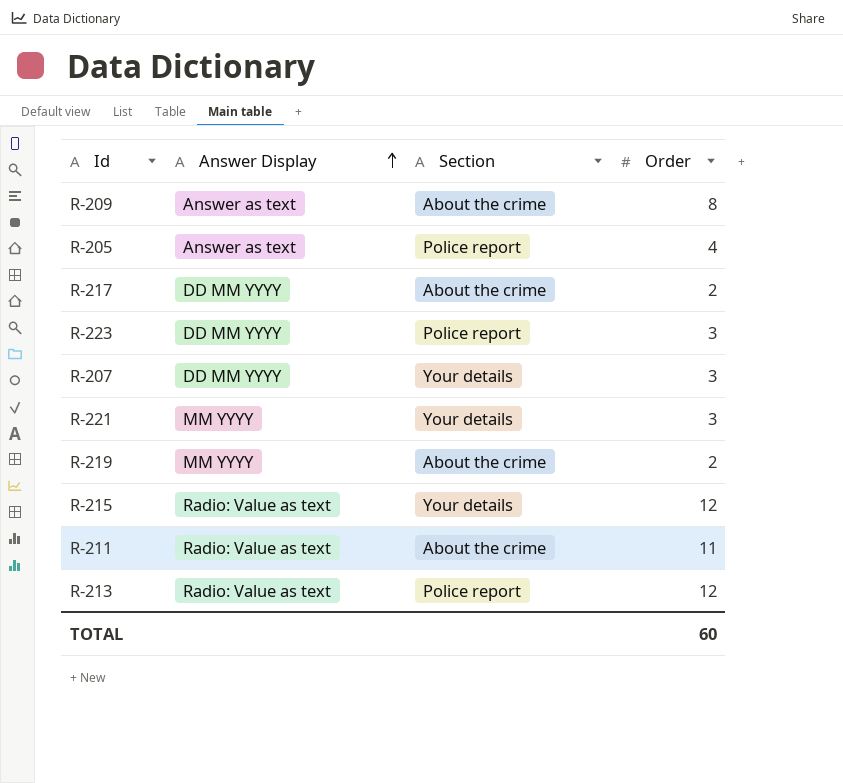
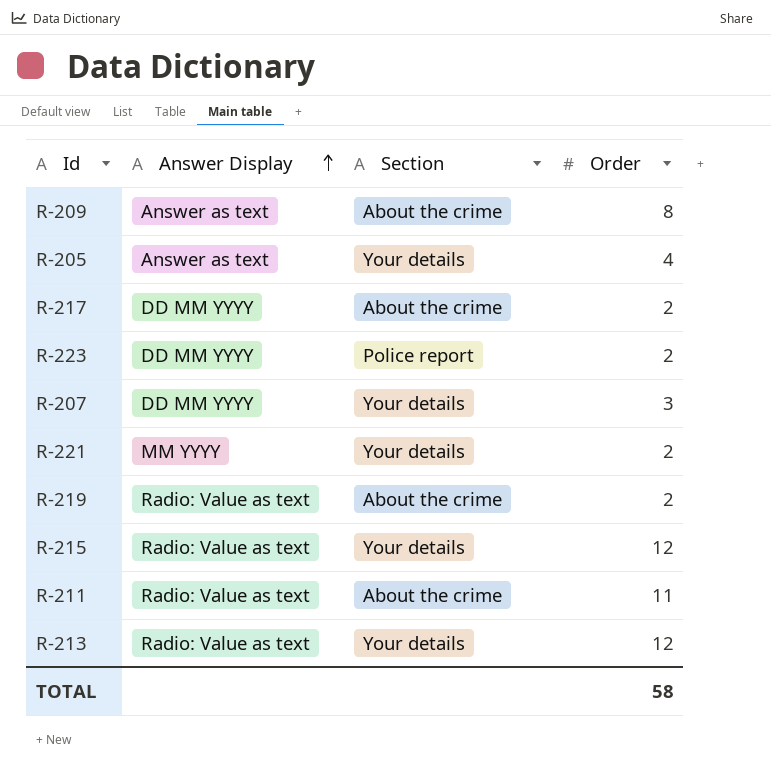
R-205 | Section: Police report -> Your details
R-223 | Order: 3 -> 2
R-221 | Order: 3 -> 2
R-219 | Answer Display: MM YYYY -> Radio: Value as text
R-213 | Section: Police report -> Your details
TOTAL | Order: 60 -> 58

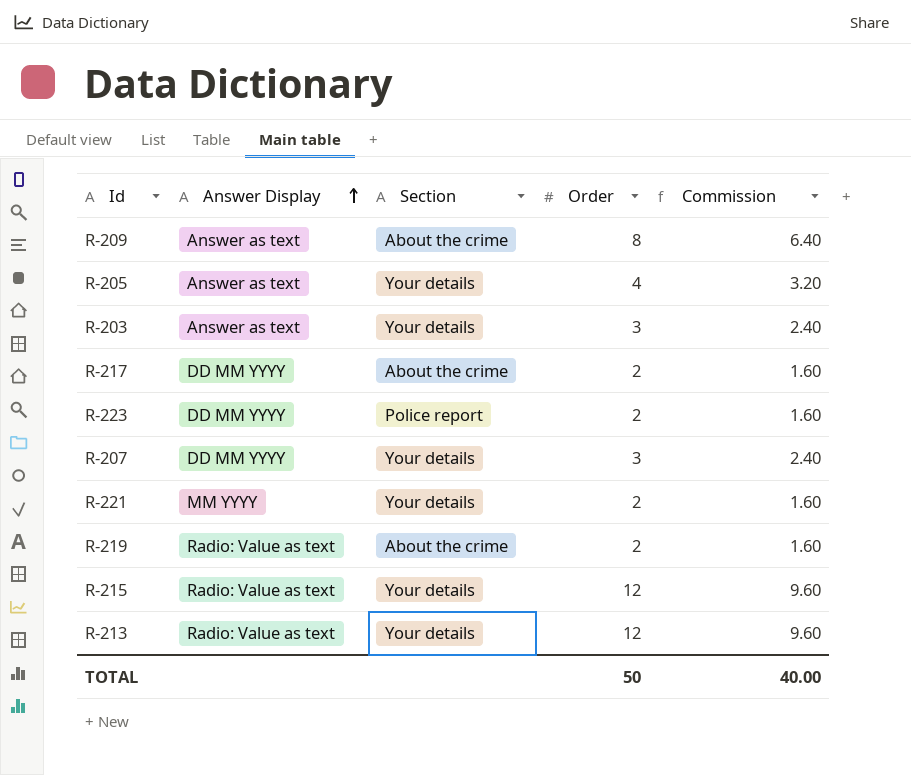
column Commission | formula: none -> [Order] * 0.8
row R-211: Radio: Value as text | About the crime | 11 -> none
row R-203: none -> Answer as text | Your details | 3 | 2.40
TOTAL | Order: 58 -> 50

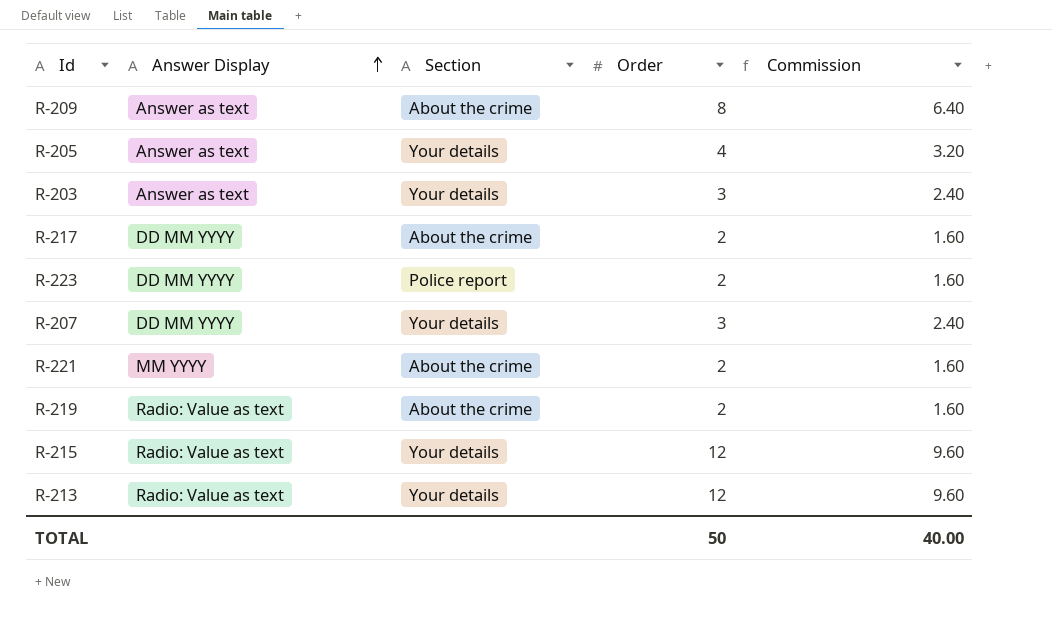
R-221 | Section: Your details -> About the crime

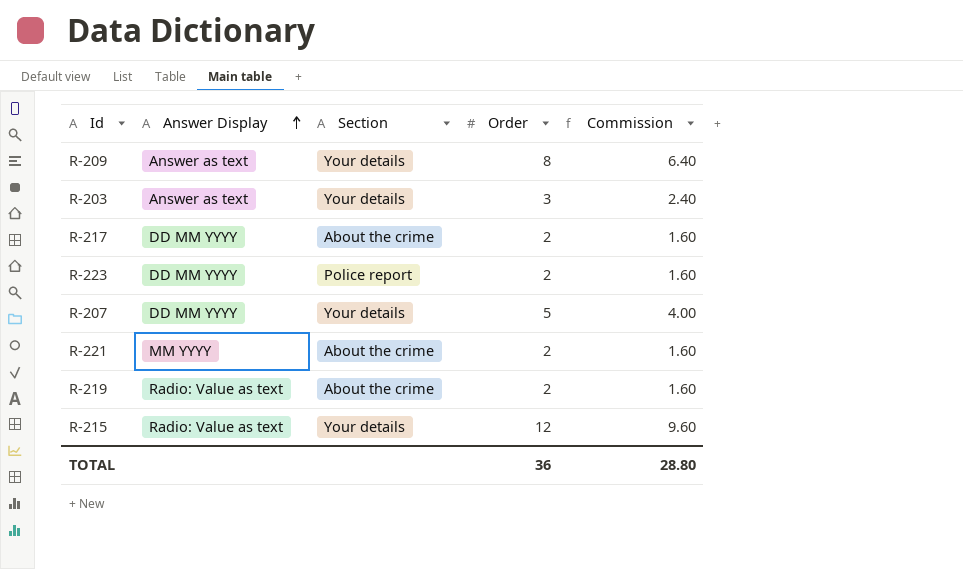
row R-205: Answer as text | Your details | 4 | 3.20 -> none
row R-213: Radio: Value as text | Your details | 12 | 9.60 -> none
R-209 | Section: About the crime -> Your details
R-207 | Order: 3 -> 5
R-207 | Commission: 2.40 -> 4.00
TOTAL | Order: 50 -> 36
TOTAL | Commission: 40.00 -> 28.80

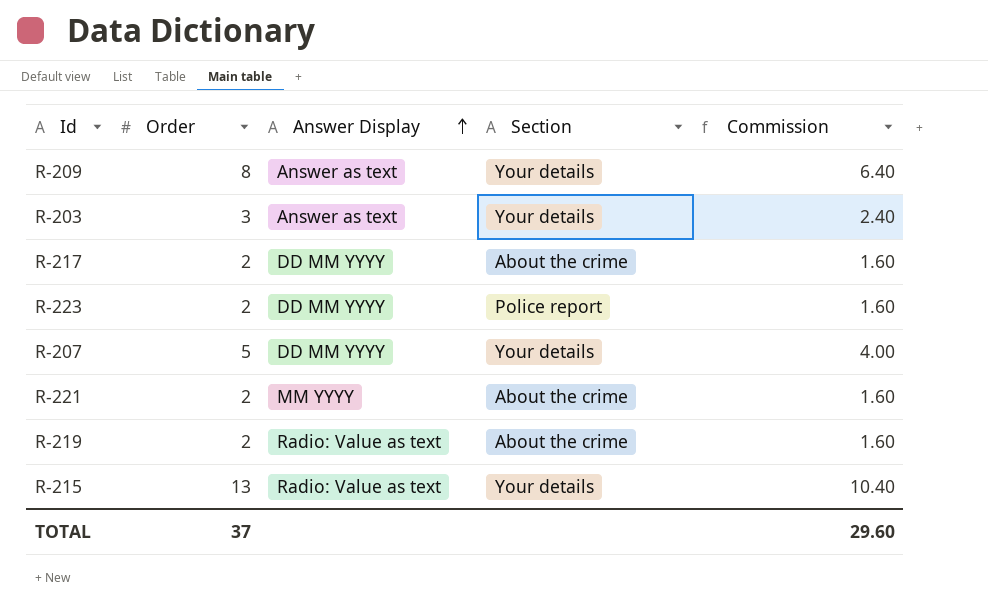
column Order | position: 4 -> 2
R-215 | Order: 12 -> 13
R-215 | Commission: 9.60 -> 10.40
TOTAL | Order: 36 -> 37
TOTAL | Commission: 28.80 -> 29.60

